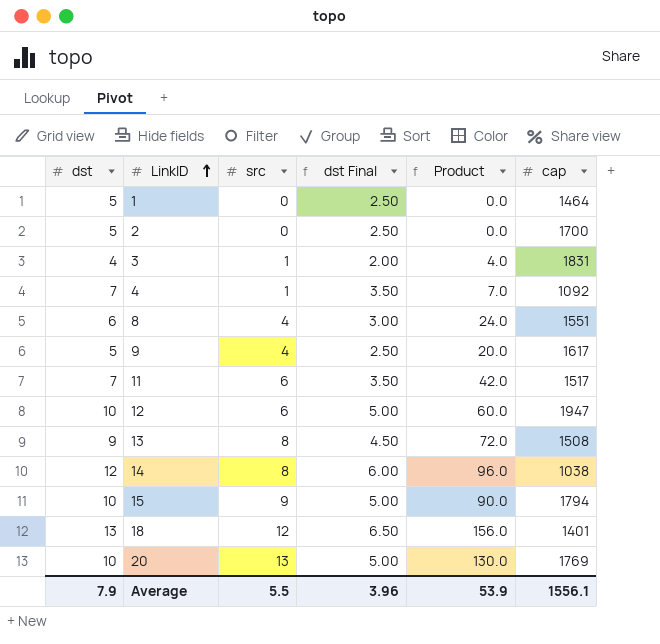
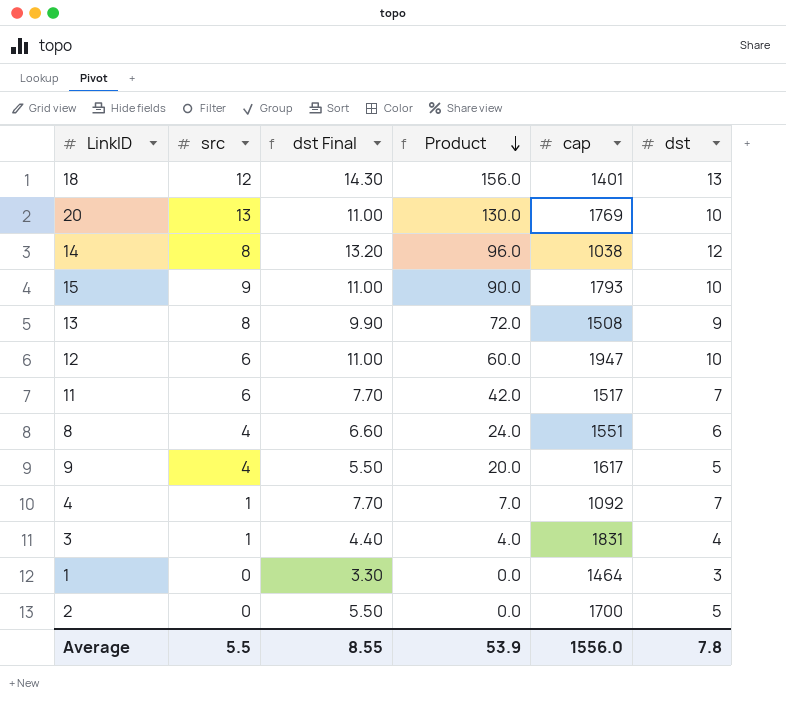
row order: LinkID ascending -> Product descending
column dst Final | formula: [dst] * 0.5 -> [dst] * 1.1
column dst | position: 1 -> 6
15 | cap: 1794 -> 1793
1 | dst: 5 -> 3
Average | dst Final: 3.96 -> 8.55
Average | cap: 1556.1 -> 1556.0
Average | dst: 7.9 -> 7.8

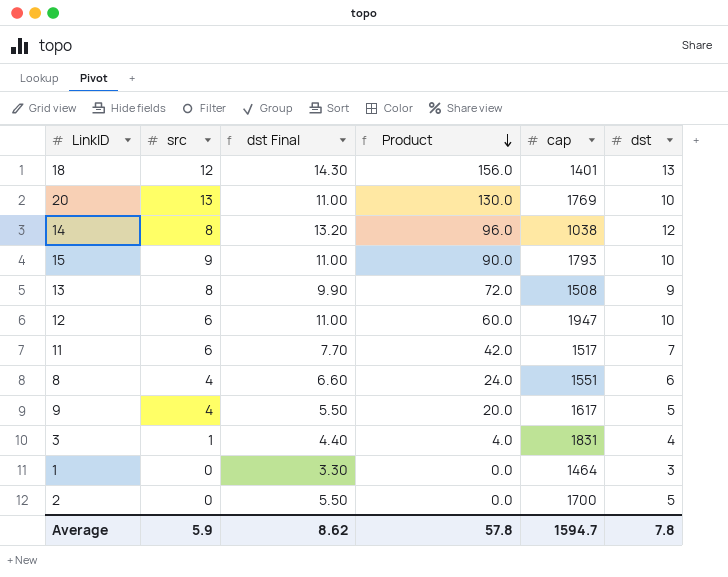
row 4: 1 | 7.70 | 7.0 | 1092 | 7 -> none
Average | src: 5.5 -> 5.9
Average | dst Final: 8.55 -> 8.62
Average | Product: 53.9 -> 57.8
Average | cap: 1556.0 -> 1594.7

